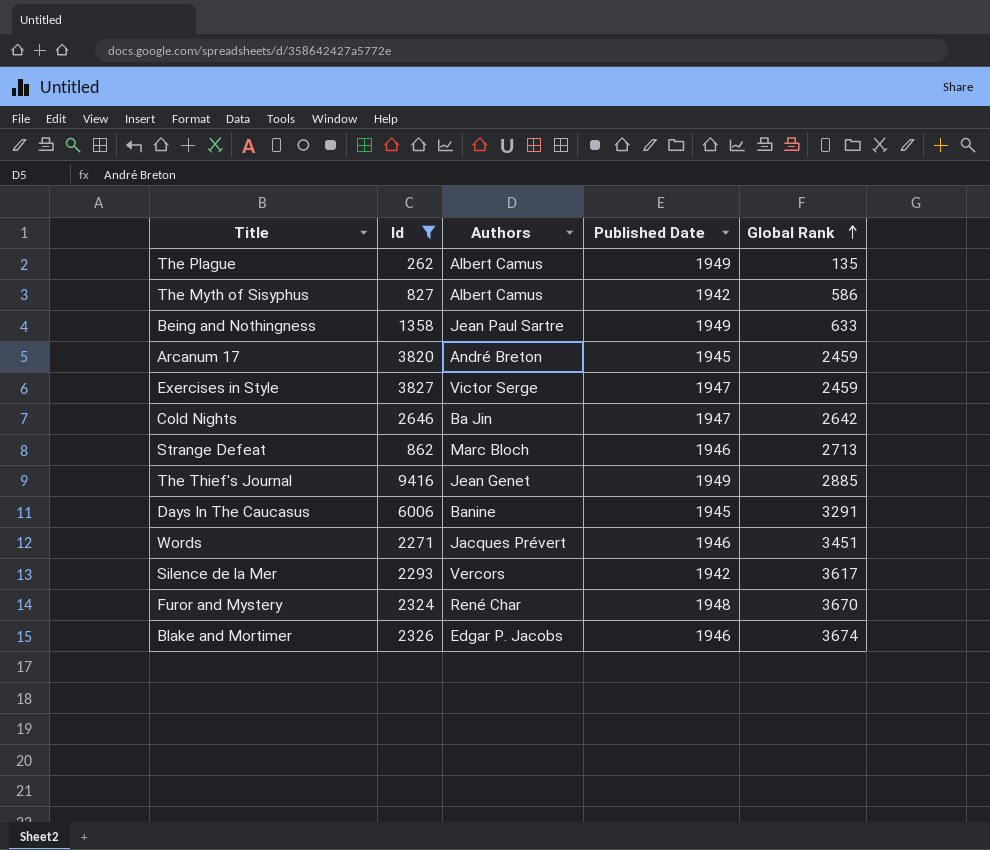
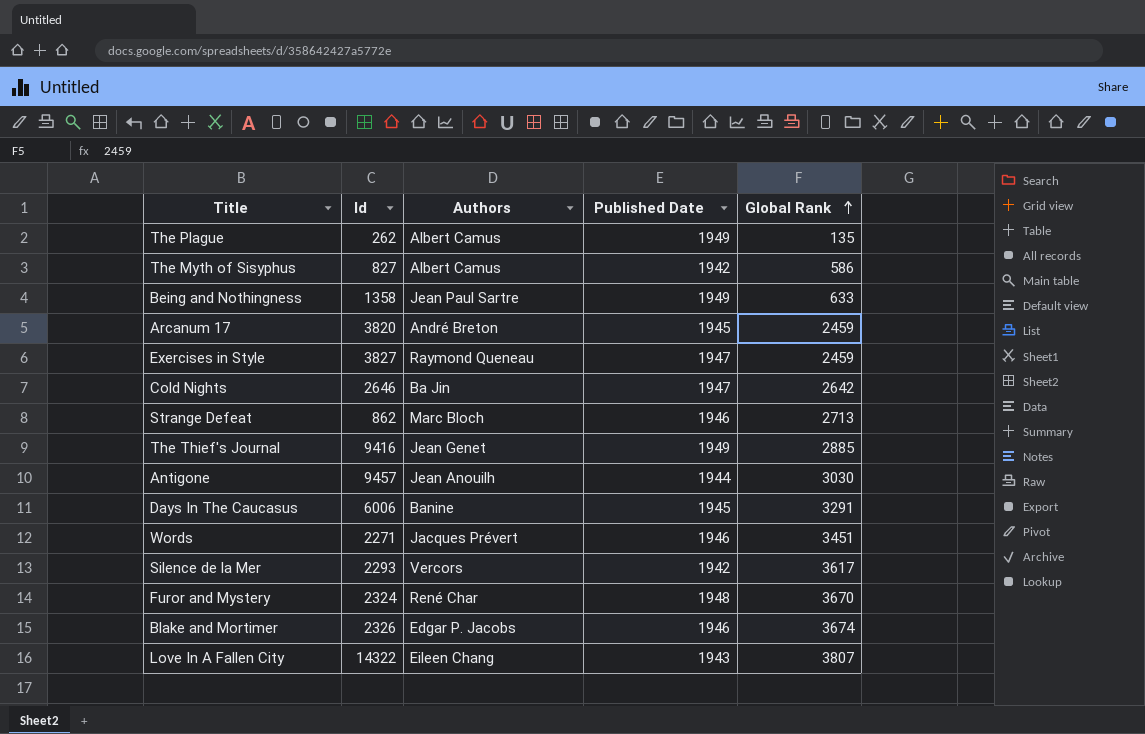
filter: Id <= 9416 -> none
Exercises in Style | Authors: Victor Serge -> Raymond Queneau

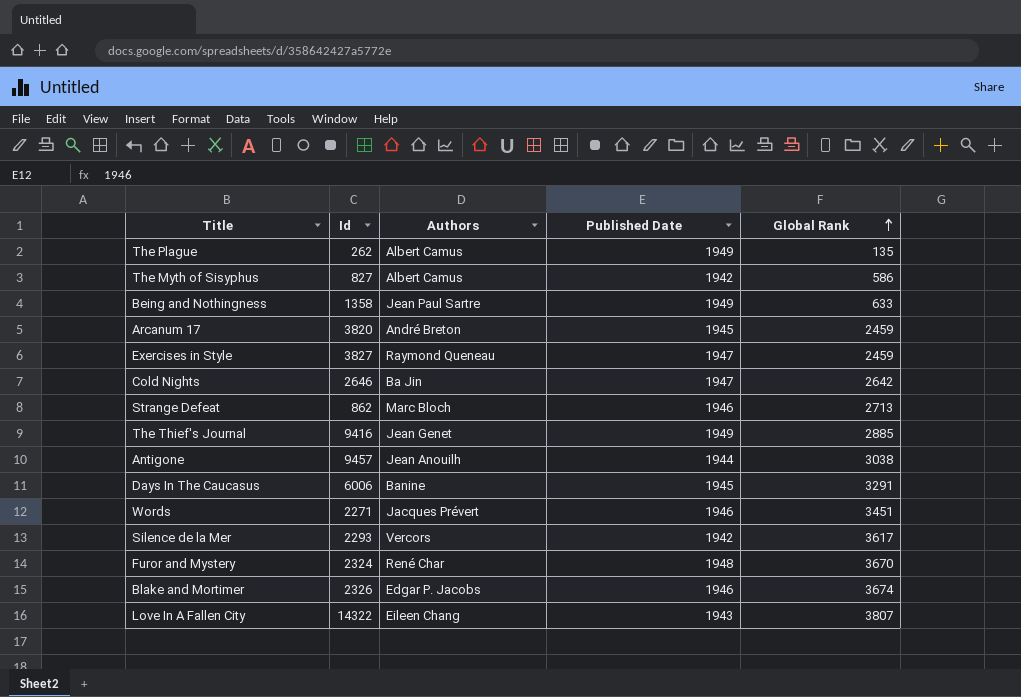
Antigone | Global Rank: 3030 -> 3038

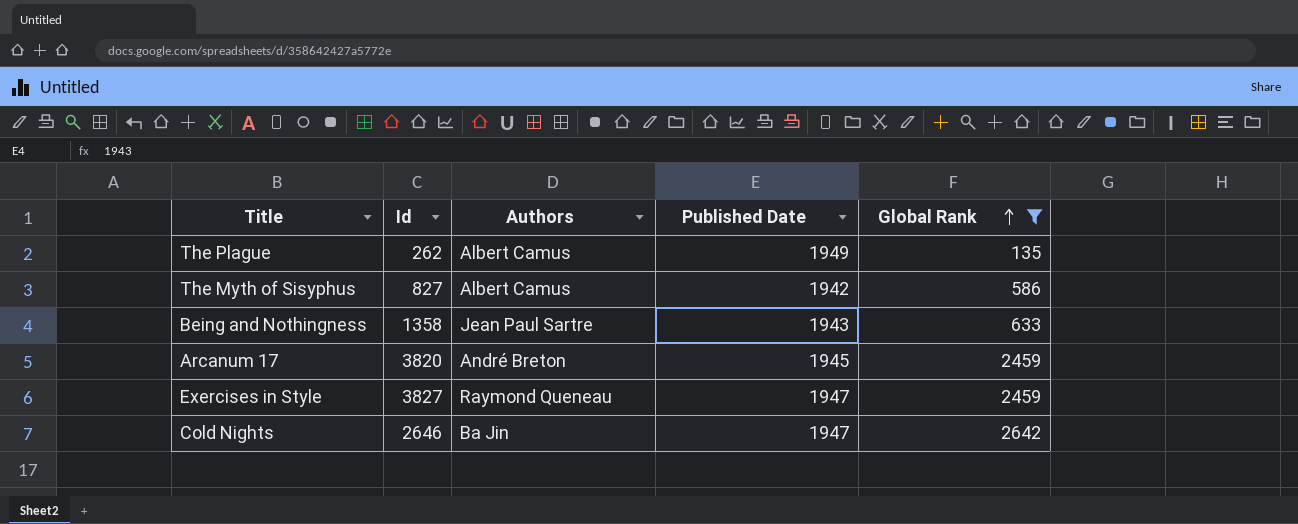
filter: none -> Global Rank <= 2642
Being and Nothingness | Published Date: 1949 -> 1943

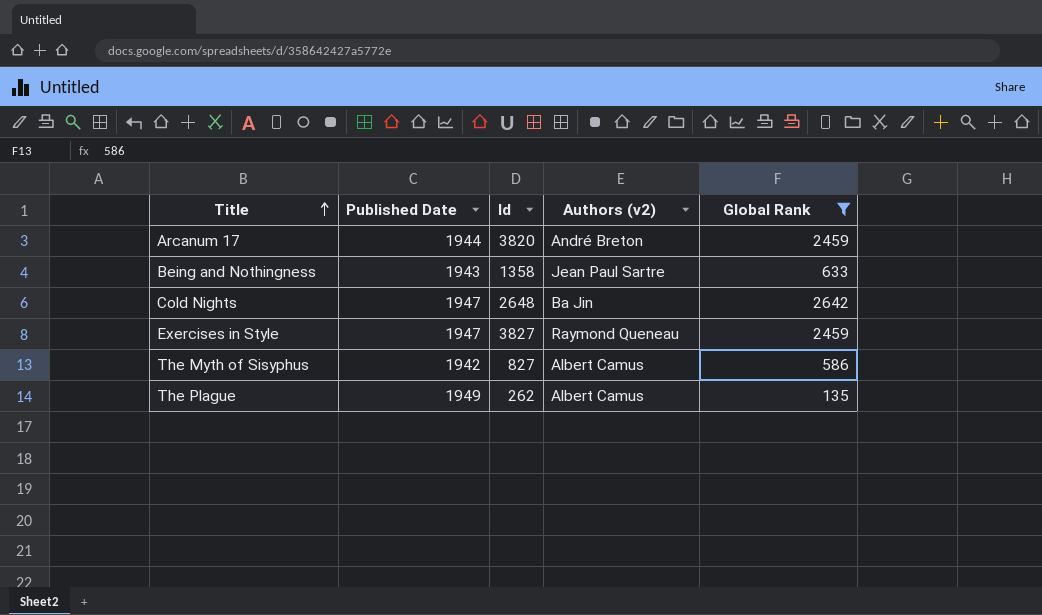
row order: Global Rank ascending -> Title ascending
column Published Date | position: 4 -> 2
column name: Authors -> Authors (v2)
Arcanum 17 | Published Date: 1945 -> 1944
Cold Nights | Id: 2646 -> 2648

